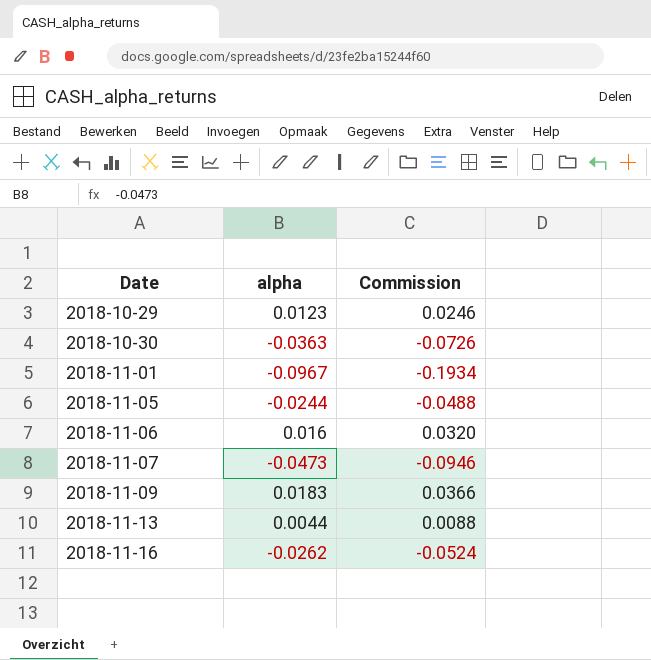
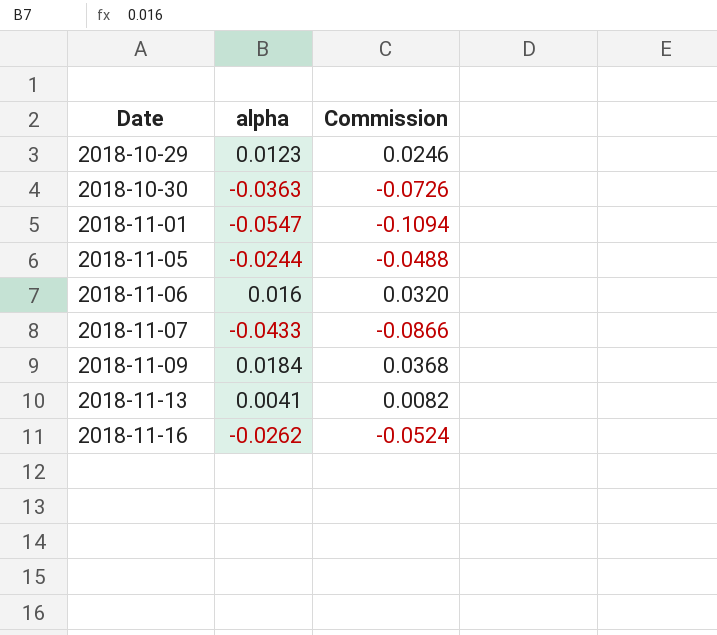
2018-11-01 | alpha: -0.0967 -> -0.0547
2018-11-01 | Commission: -0.1934 -> -0.1094
2018-11-07 | alpha: -0.0473 -> -0.0433
2018-11-07 | Commission: -0.0946 -> -0.0866
2018-11-09 | alpha: 0.0183 -> 0.0184
2018-11-09 | Commission: 0.0366 -> 0.0368
2018-11-13 | alpha: 0.0044 -> 0.0041
2018-11-13 | Commission: 0.0088 -> 0.0082

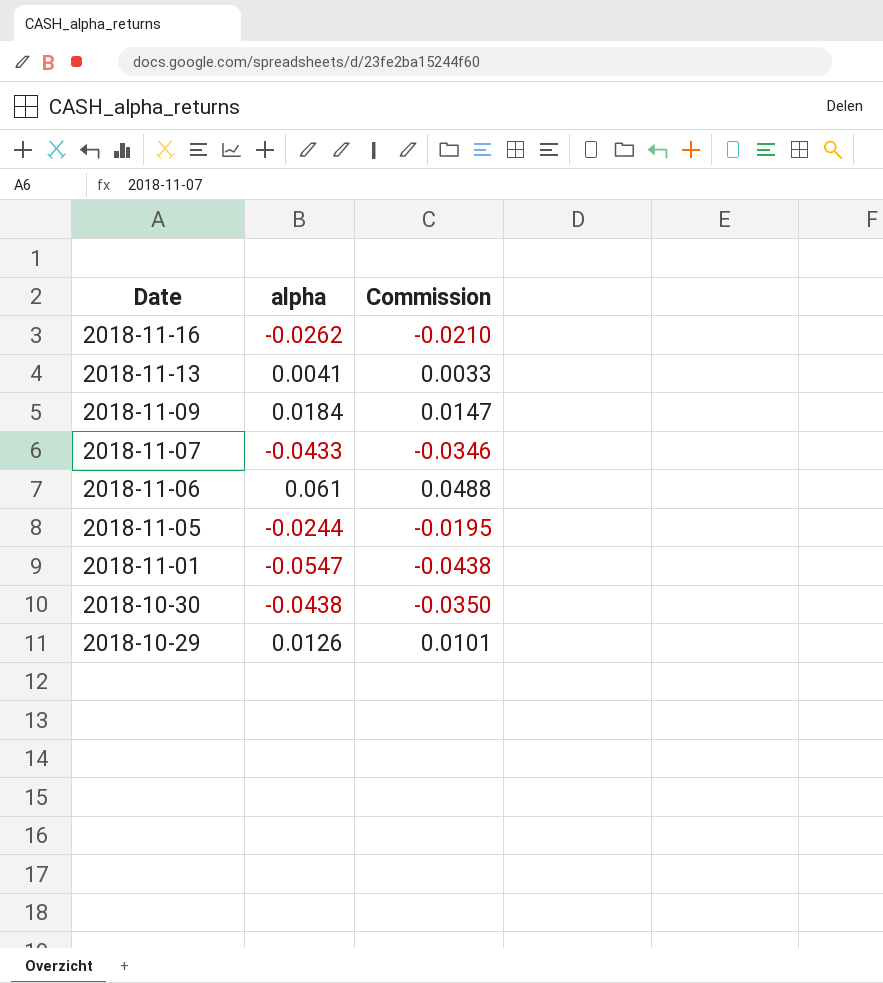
row order: Date ascending -> Date descending
column Commission | formula: [alpha] * 2 -> [alpha] * 0.8
2018-11-06 | alpha: 0.016 -> 0.061
2018-10-30 | alpha: -0.0363 -> -0.0438
2018-10-29 | alpha: 0.0123 -> 0.0126

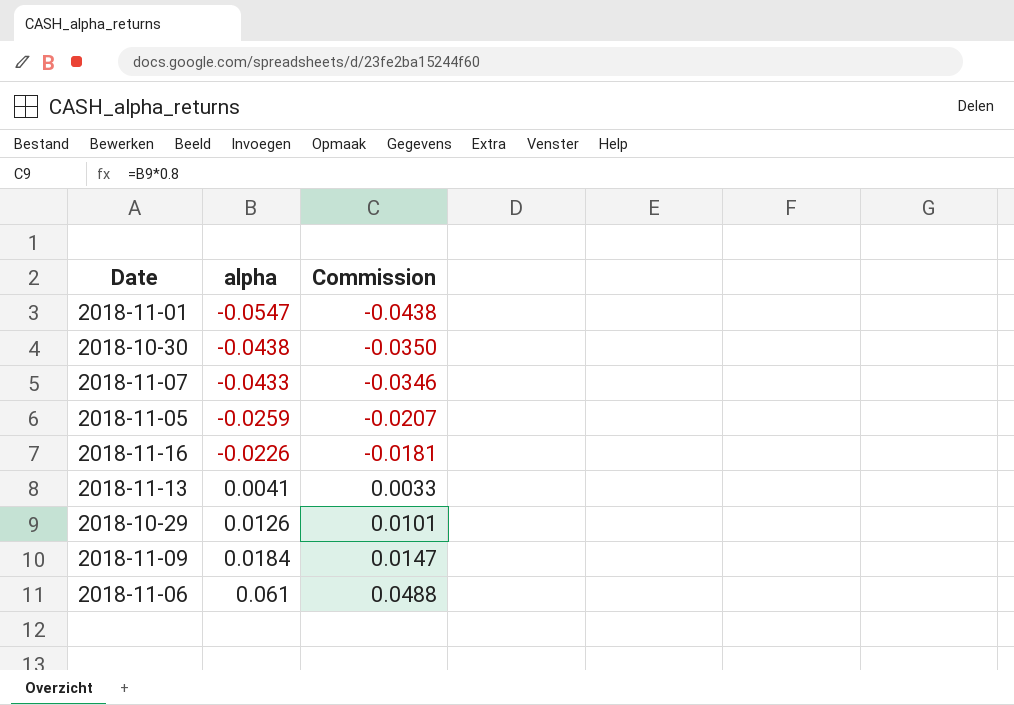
row order: Date descending -> alpha ascending
2018-11-05 | alpha: -0.0244 -> -0.0259
2018-11-05 | Commission: -0.0195 -> -0.0207
2018-11-16 | alpha: -0.0262 -> -0.0226
2018-11-16 | Commission: -0.0210 -> -0.0181

